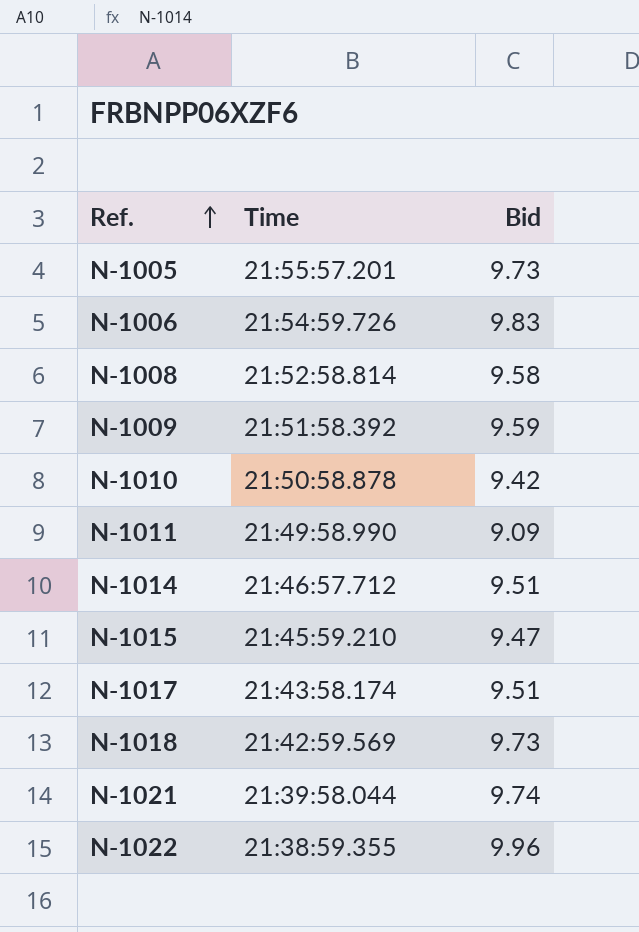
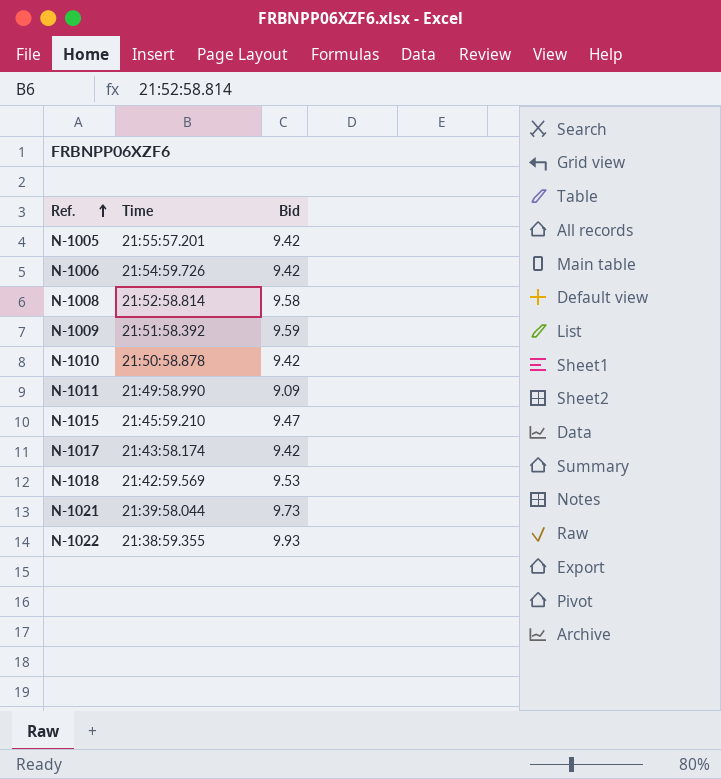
row N-1014: 21:46:57.712 | 9.51 -> none
N-1005 | Bid: 9.73 -> 9.42
N-1006 | Bid: 9.83 -> 9.42
N-1017 | Bid: 9.51 -> 9.42
N-1018 | Bid: 9.73 -> 9.53
N-1021 | Bid: 9.74 -> 9.73
N-1022 | Bid: 9.96 -> 9.93

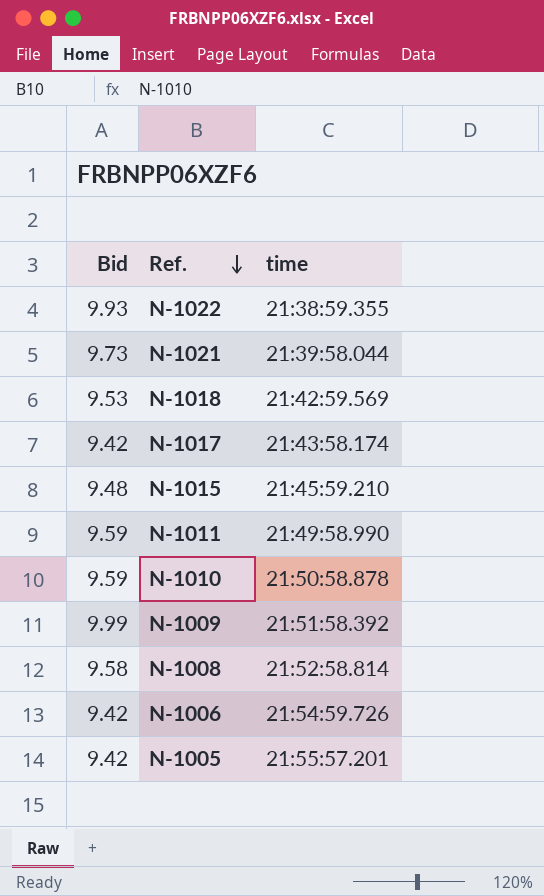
row order: Ref. ascending -> Ref. descending
column Bid | position: 3 -> 1
column name: Time -> time
N-1015 | Bid: 9.47 -> 9.48
N-1011 | Bid: 9.09 -> 9.59
N-1010 | Bid: 9.42 -> 9.59
N-1009 | Bid: 9.59 -> 9.99

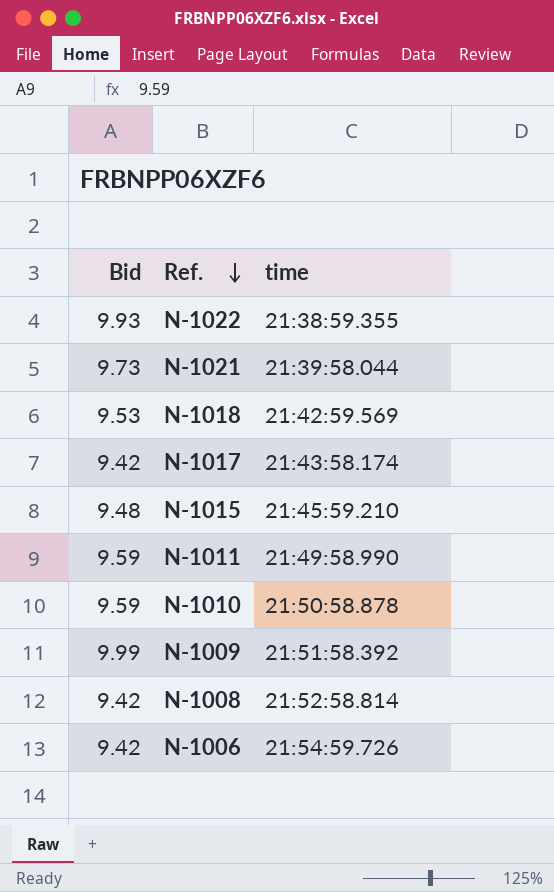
row N-1005: 9.42 | 21:55:57.201 -> none
N-1008 | Bid: 9.58 -> 9.42

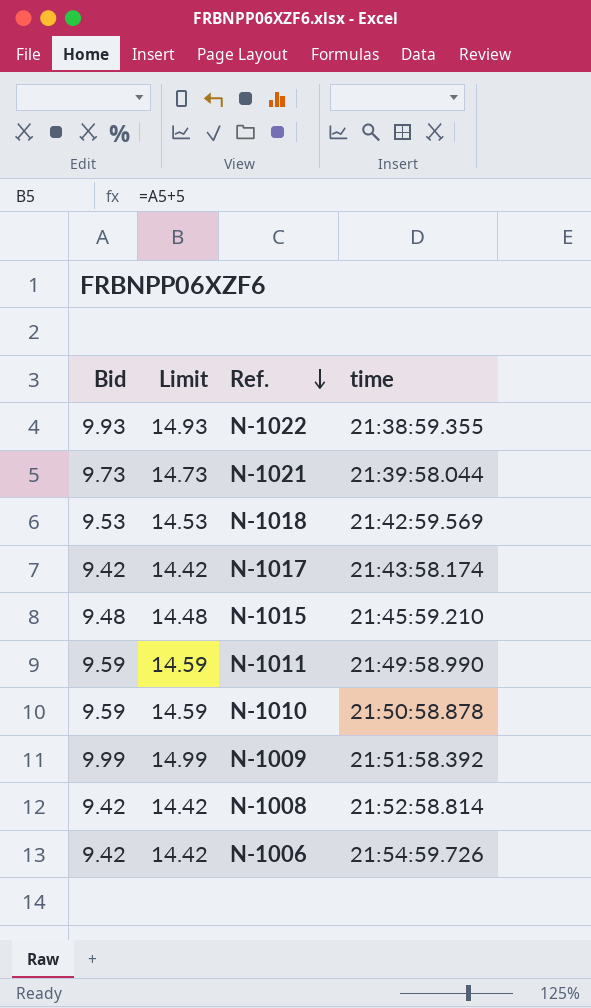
column Limit | formula: none -> [Bid] + 5

